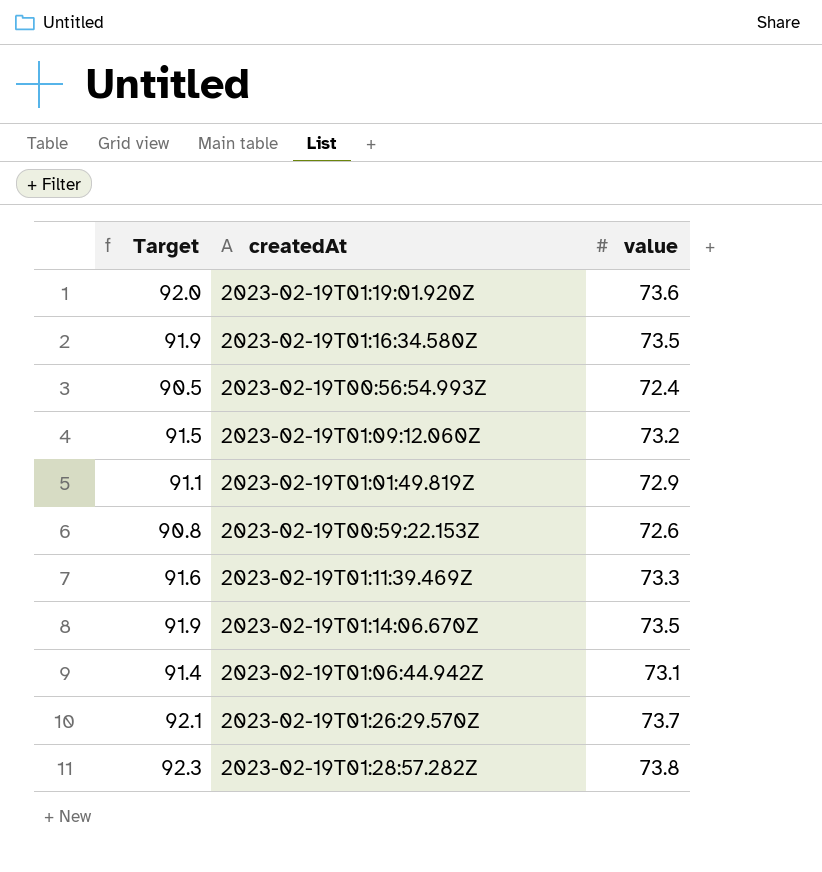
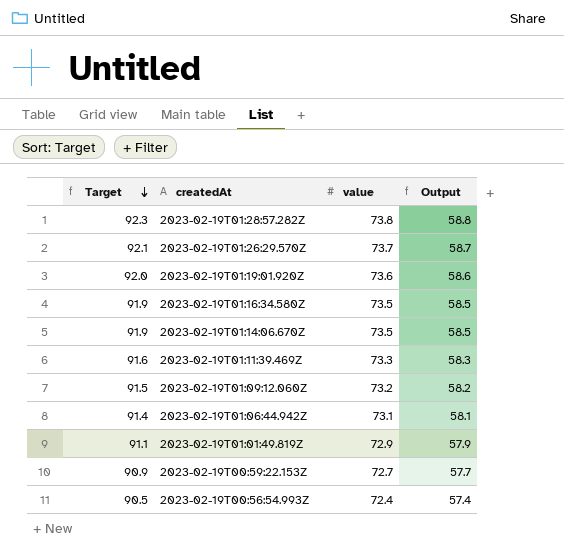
row order: none -> Target descending
column Output | formula: none -> [value] - 15
2023-02-19T00:59:22.153Z | Target: 90.8 -> 90.9
2023-02-19T00:59:22.153Z | value: 72.6 -> 72.7

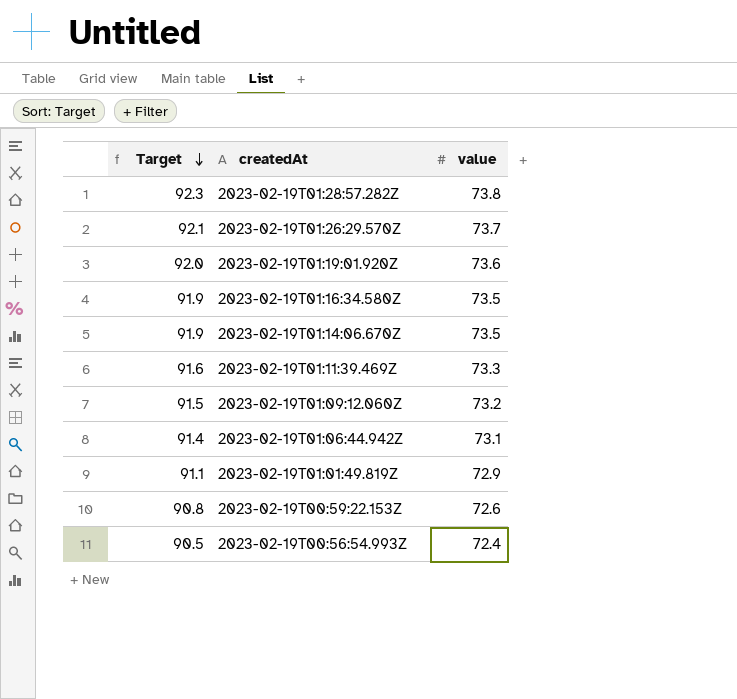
column Output | formula: [value] - 15 -> none
2023-02-19T00:59:22.153Z | Target: 90.9 -> 90.8
2023-02-19T00:59:22.153Z | value: 72.7 -> 72.6

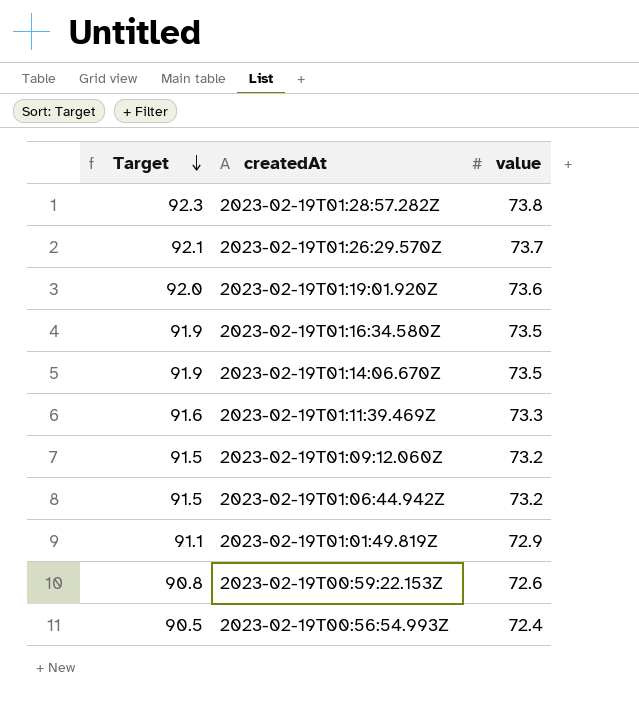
2023-02-19T01:06:44.942Z | Target: 91.4 -> 91.5
2023-02-19T01:06:44.942Z | value: 73.1 -> 73.2

